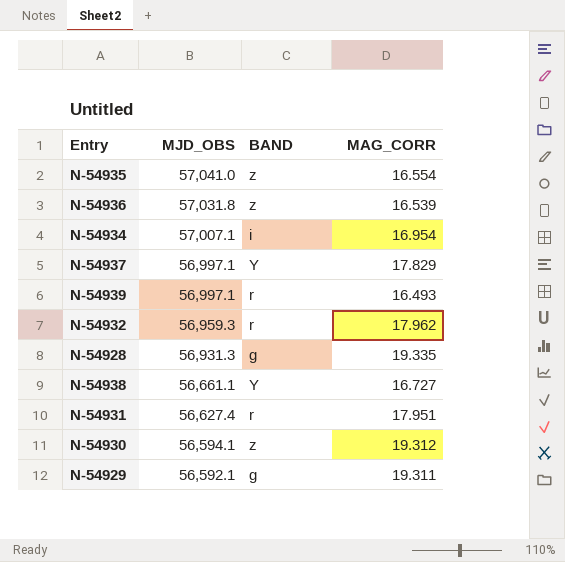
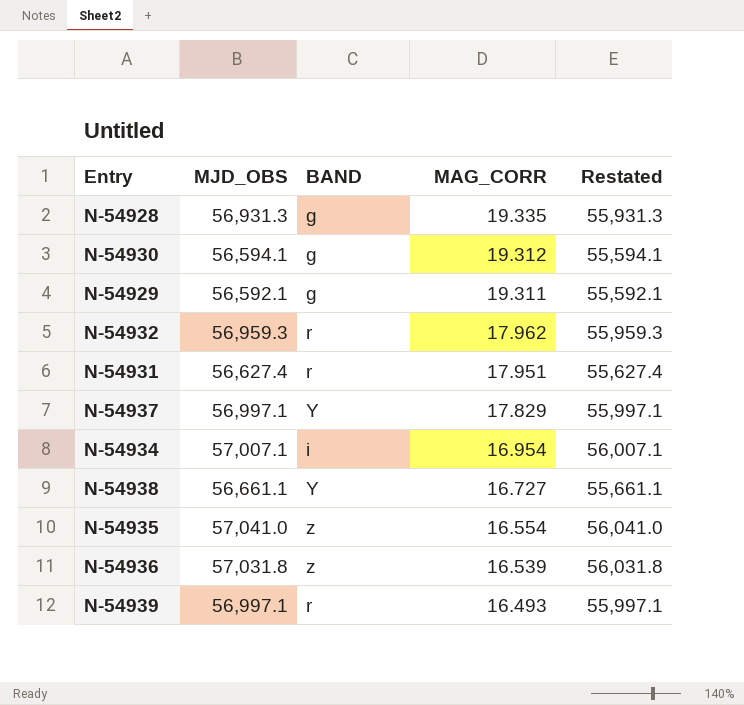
row order: MJD_OBS descending -> MAG_CORR descending
column Restated | formula: none -> [MJD_OBS] - 1000
N-54930 | BAND: z -> g

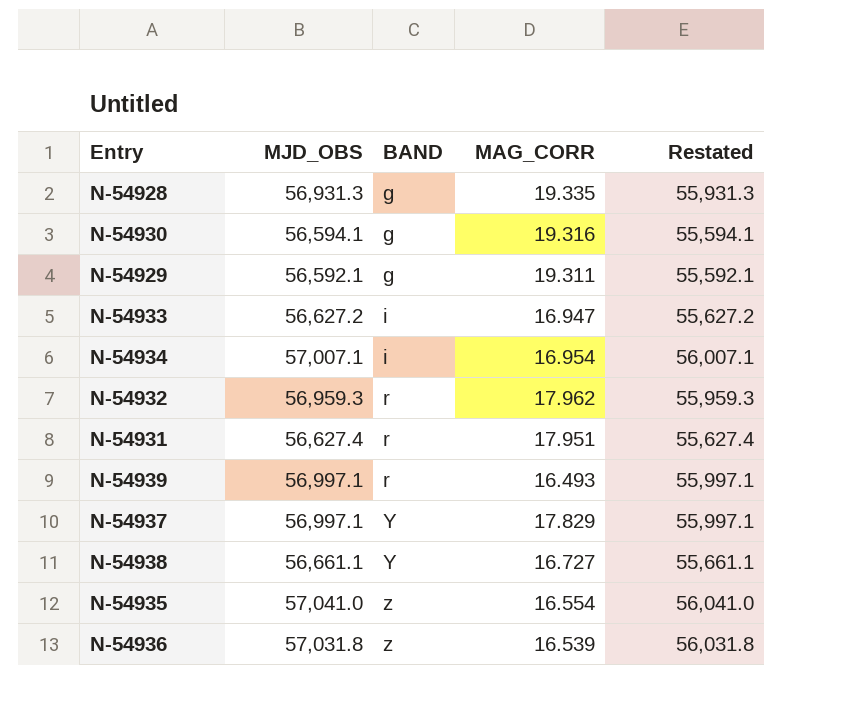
row order: MAG_CORR descending -> BAND ascending
N-54930 | MAG_CORR: 19.312 -> 19.316
row N-54933: none -> 56,627.2 | i | 16.947 | 55,627.2

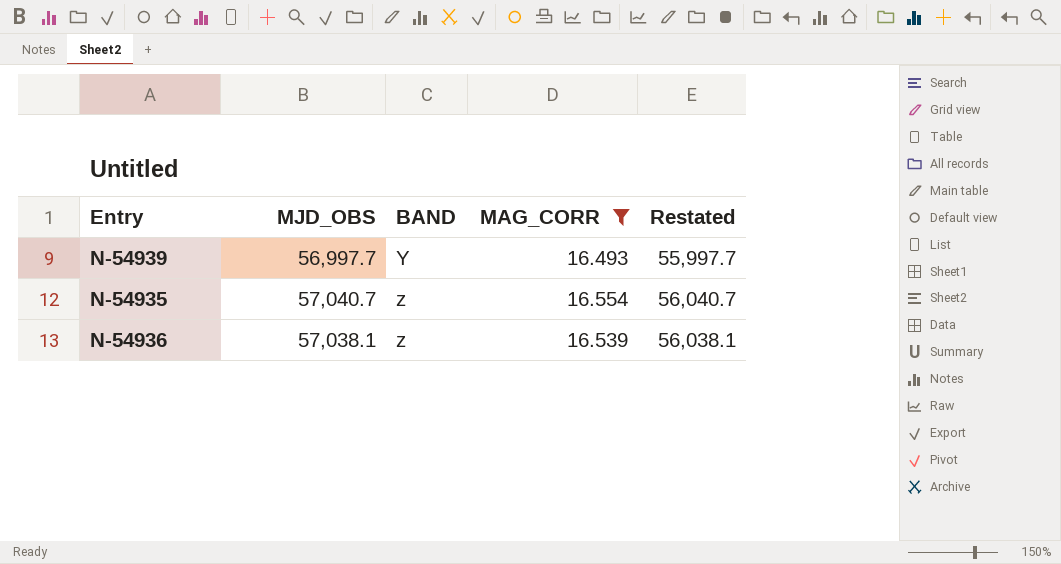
filter: none -> MAG_CORR <= 16.554
N-54939 | MJD_OBS: 56,997.1 -> 56,997.7
N-54939 | BAND: r -> Y
N-54939 | Restated: 55,997.1 -> 55,997.7
N-54935 | MJD_OBS: 57,041.0 -> 57,040.7
N-54935 | Restated: 56,041.0 -> 56,040.7
N-54936 | MJD_OBS: 57,031.8 -> 57,038.1
N-54936 | Restated: 56,031.8 -> 56,038.1

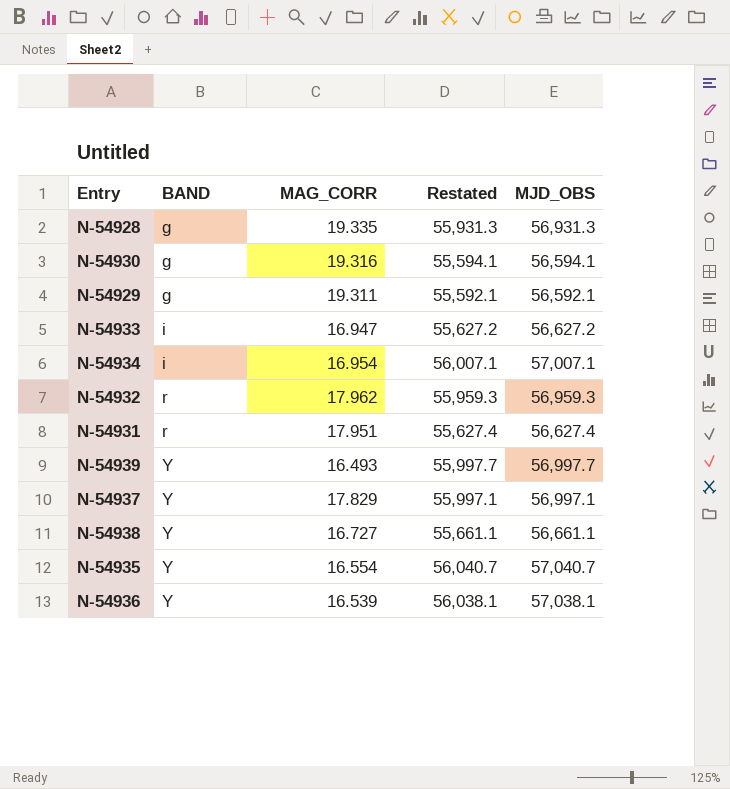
filter: MAG_CORR <= 16.554 -> none
column MJD_OBS | position: 2 -> 5
N-54935 | BAND: z -> Y
N-54936 | BAND: z -> Y

